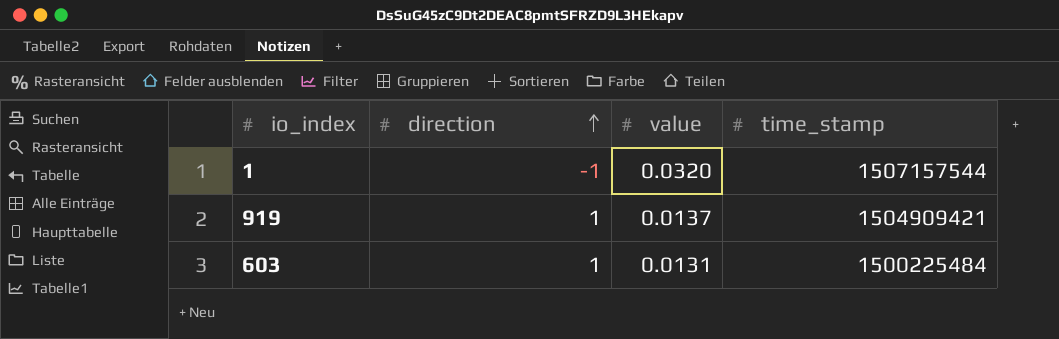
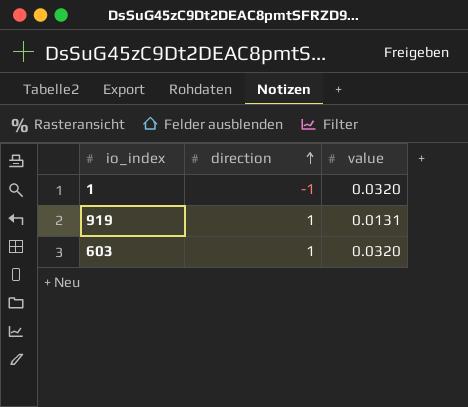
column time_stamp | position: 4 -> none
919 | value: 0.0137 -> 0.0131
603 | value: 0.0131 -> 0.0320

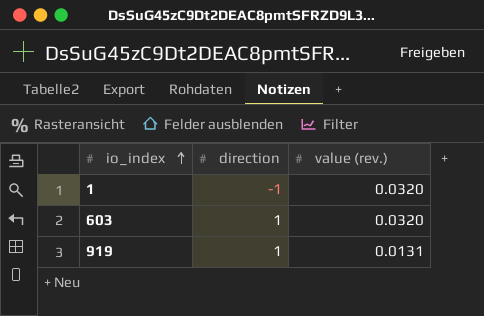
row order: direction ascending -> io_index ascending
column name: value -> value (rev.)

